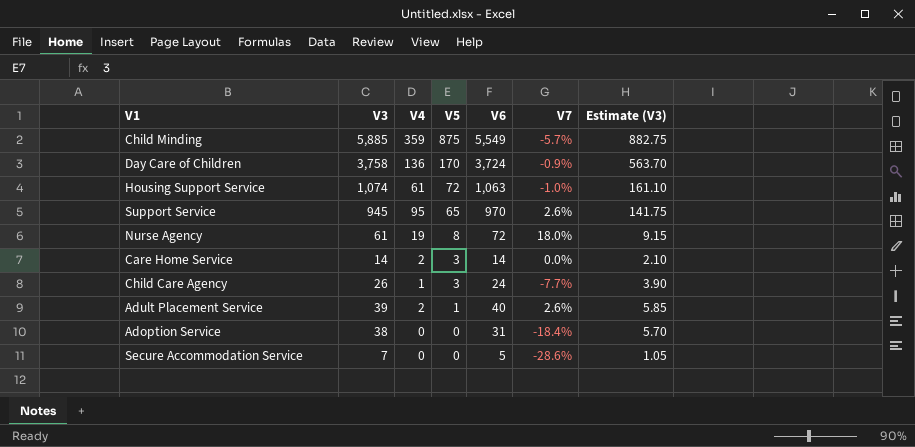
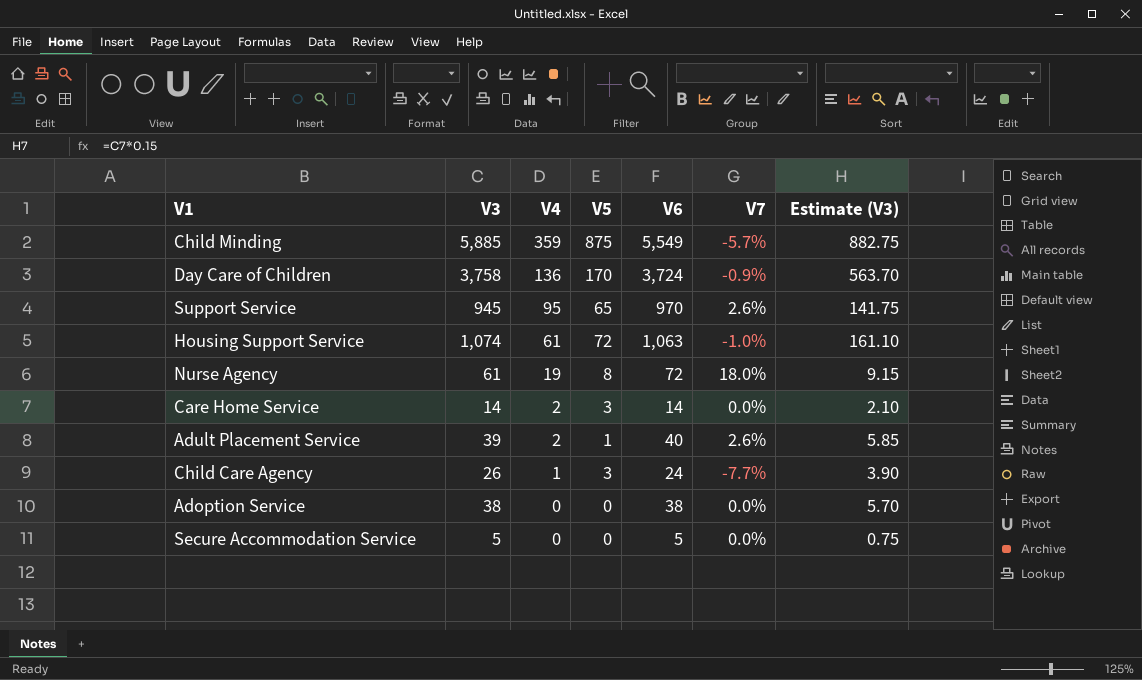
row order: V5 descending -> V4 descending
Adoption Service | V6: 31 -> 38
Adoption Service | V7: -18.4% -> 0.0%
Secure Accommodation Service | V3: 7 -> 5
Secure Accommodation Service | V7: -28.6% -> 0.0%
Secure Accommodation Service | Estimate (V3): 1.05 -> 0.75

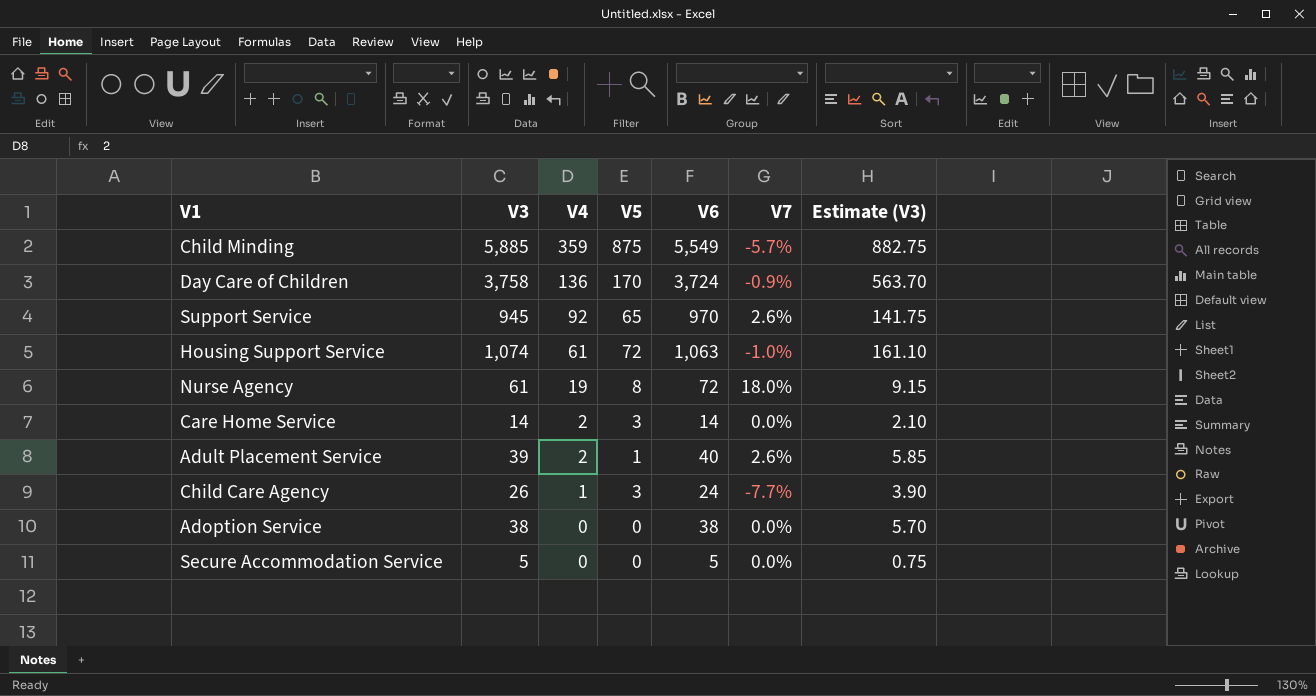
Support Service | V4: 95 -> 92

